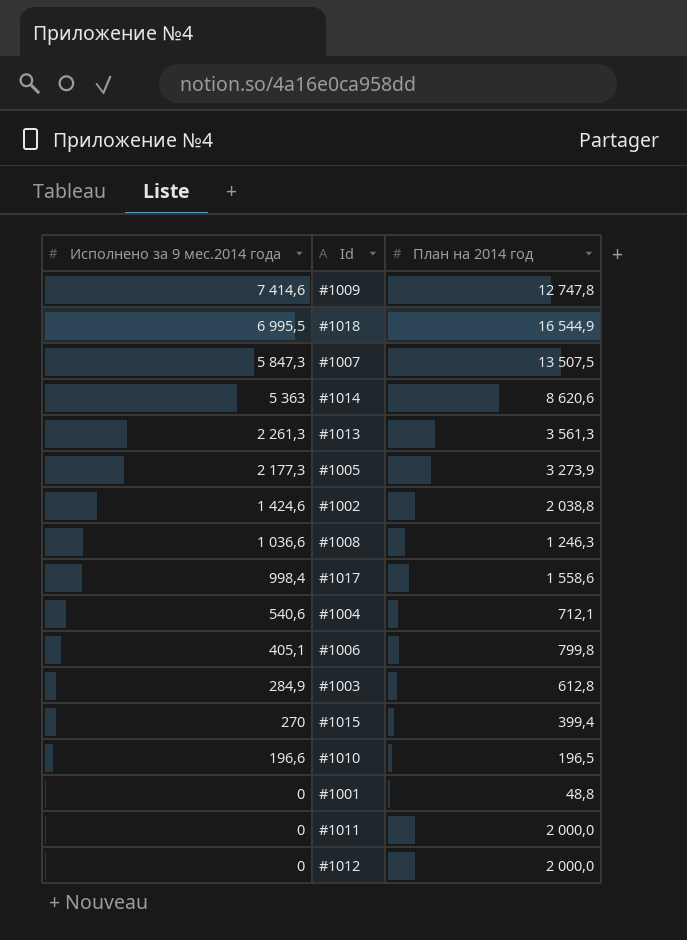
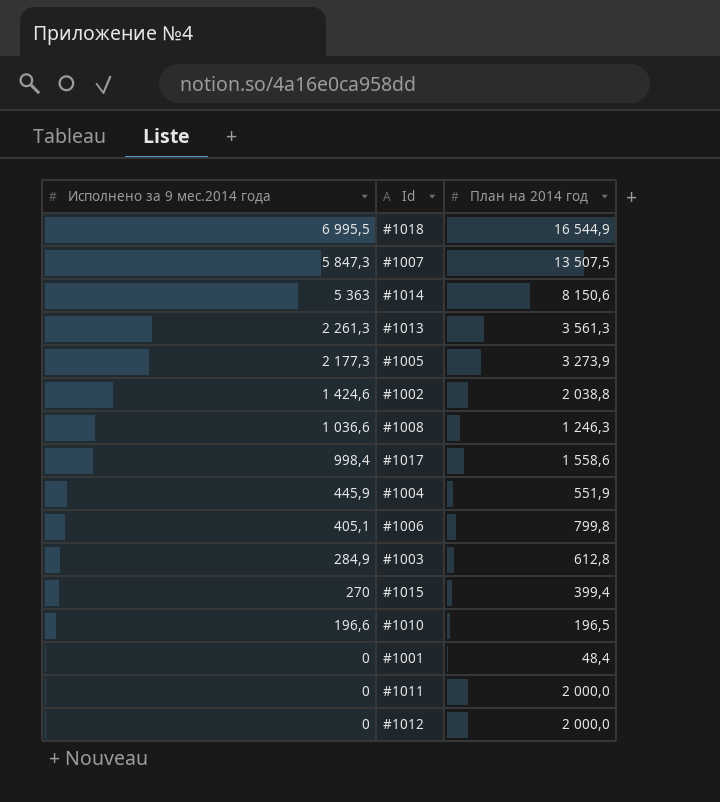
row #1009: 7 414,6 | 12 747,8 -> none
#1014 | План на 2014 год: 8 620,6 -> 8 150,6
#1004 | Исполнено за 9 мес.2014 года: 540,6 -> 445,9
#1004 | План на 2014 год: 712,1 -> 551,9
#1001 | План на 2014 год: 48,8 -> 48,4

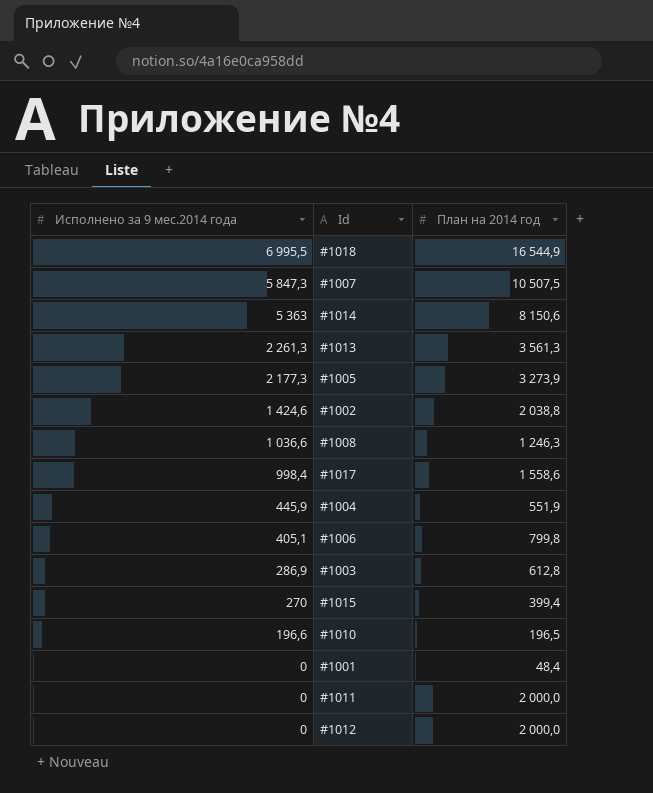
#1007 | План на 2014 год: 13 507,5 -> 10 507,5
#1003 | Исполнено за 9 мес.2014 года: 284,9 -> 286,9

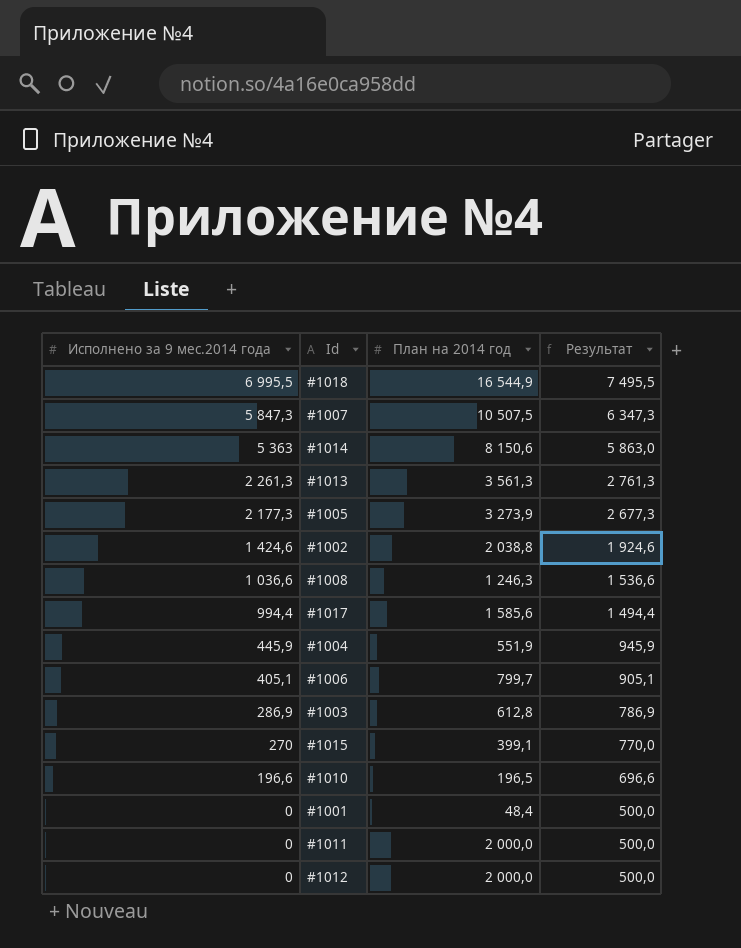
column Результат | formula: none -> [Исполнено за 9 мес.2014 года] + 500
#1017 | Исполнено за 9 мес.2014 года: 998,4 -> 994,4
#1017 | План на 2014 год: 1 558,6 -> 1 585,6
#1006 | План на 2014 год: 799,8 -> 799,7
#1015 | План на 2014 год: 399,4 -> 399,1

